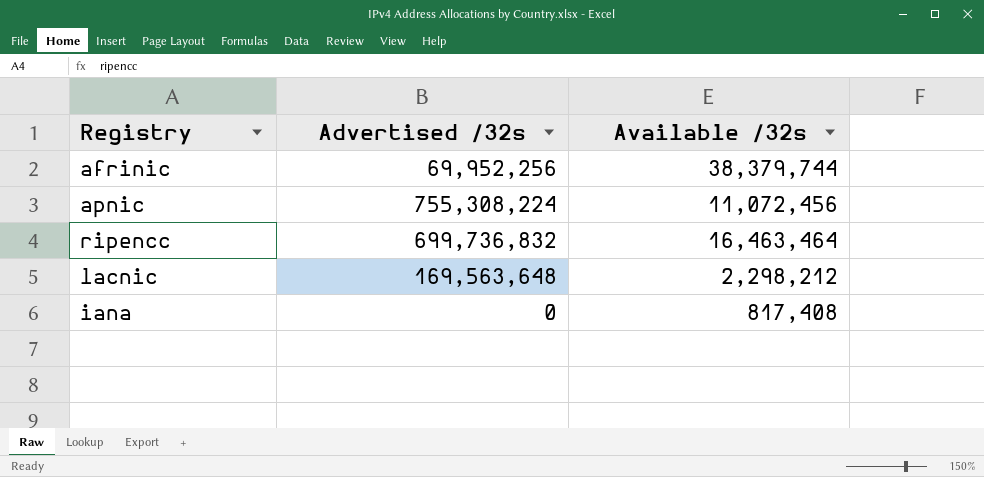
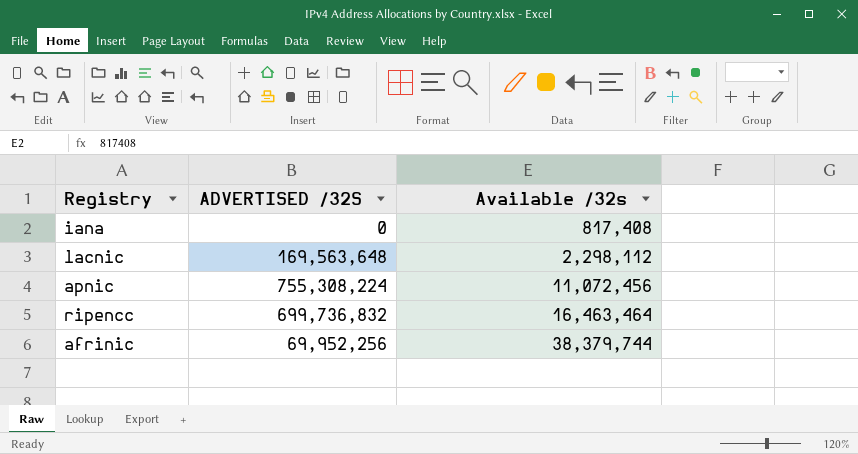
row order: none -> Available /32s ascending
column name: Advertised /32s -> ADVERTISED /32S
lacnic | Available /32s: 2,298,212 -> 2,298,112

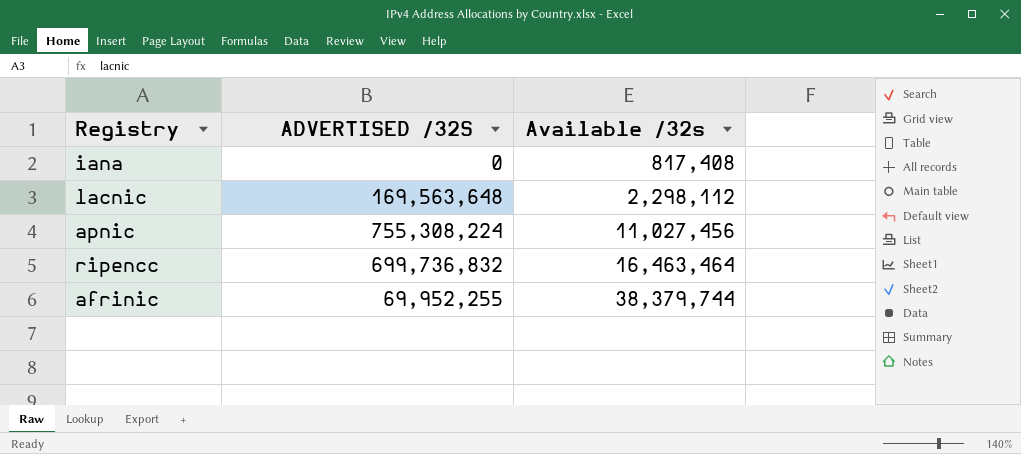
apnic | Available /32s: 11,072,456 -> 11,027,456
afrinic | ADVERTISED /32S: 69,952,256 -> 69,952,255

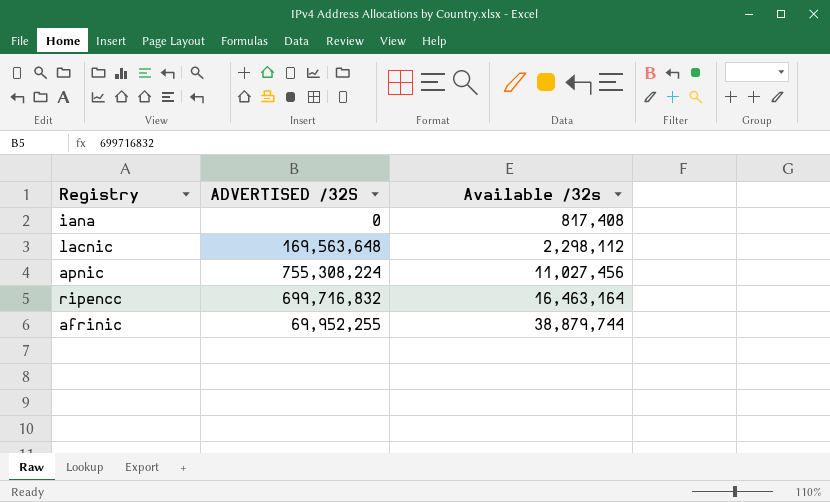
ripencc | ADVERTISED /32S: 699,736,832 -> 699,716,832
ripencc | Available /32s: 16,463,464 -> 16,463,164
afrinic | Available /32s: 38,379,744 -> 38,879,744

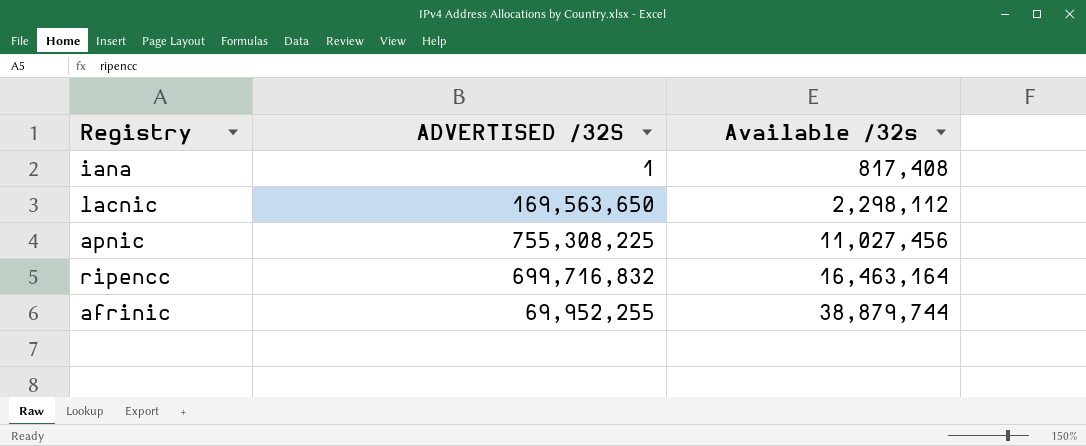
iana | ADVERTISED /32S: 0 -> 1
lacnic | ADVERTISED /32S: 169,563,648 -> 169,563,650
apnic | ADVERTISED /32S: 755,308,224 -> 755,308,225

